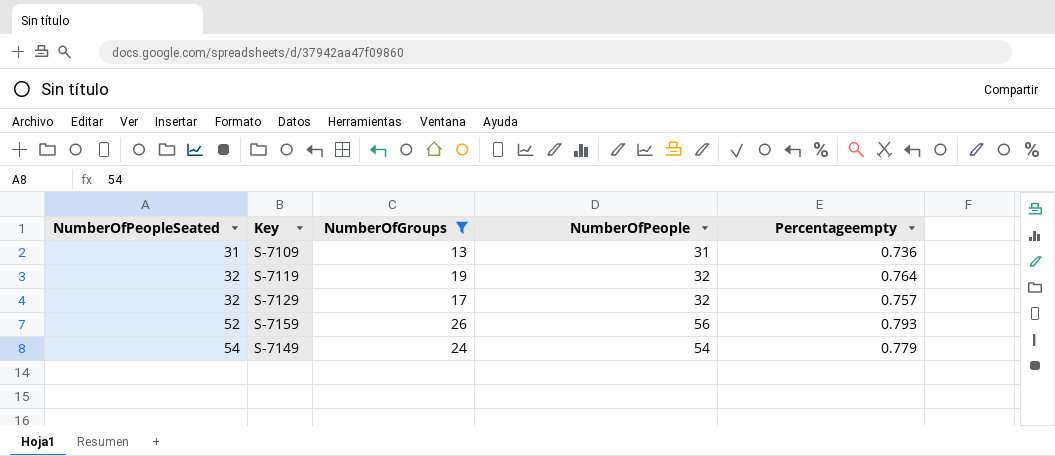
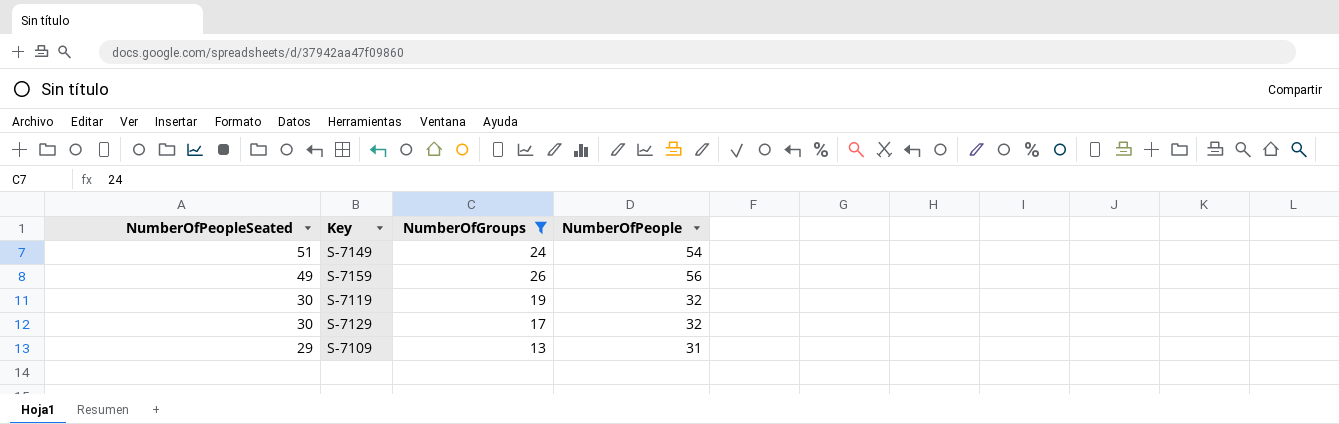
row order: NumberOfPeopleSeated ascending -> NumberOfPeopleSeated descending
column Percentageempty | position: 5 -> none
S-7149 | NumberOfPeopleSeated: 54 -> 51
S-7159 | NumberOfPeopleSeated: 52 -> 49
S-7119 | NumberOfPeopleSeated: 32 -> 30
S-7129 | NumberOfPeopleSeated: 32 -> 30
S-7109 | NumberOfPeopleSeated: 31 -> 29

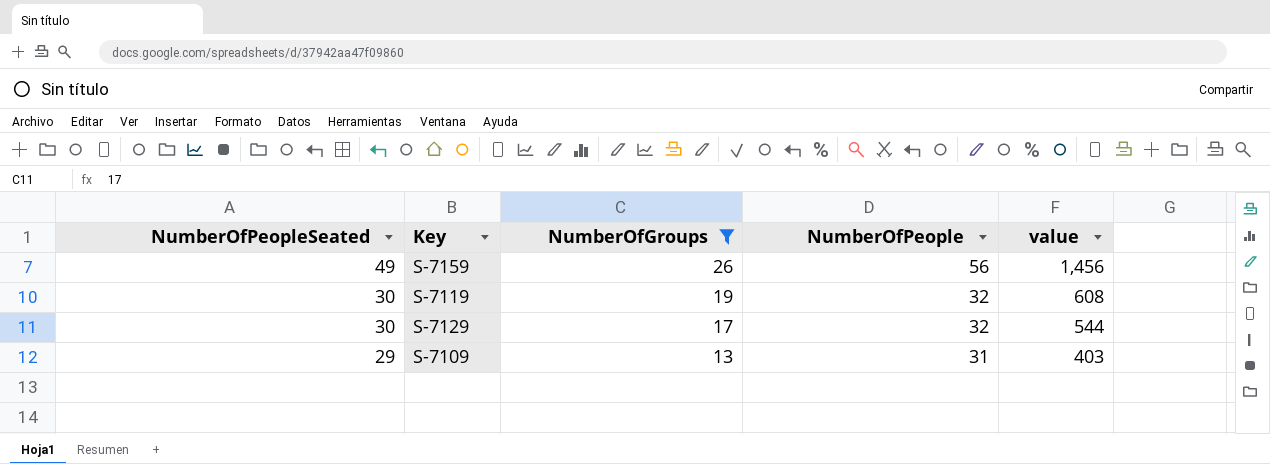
column value | formula: none -> [NumberOfGroups] * [NumberOfPeople]
row S-7149: 51 | 24 | 54 -> none

